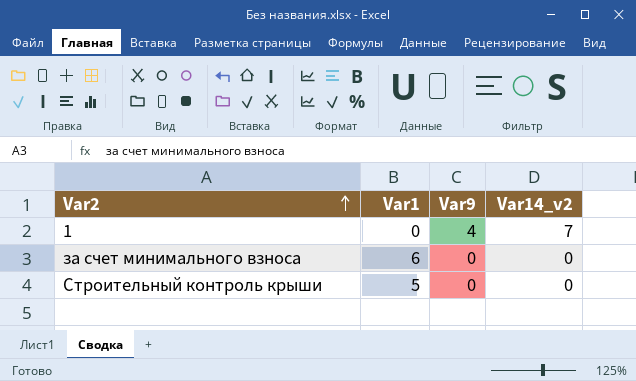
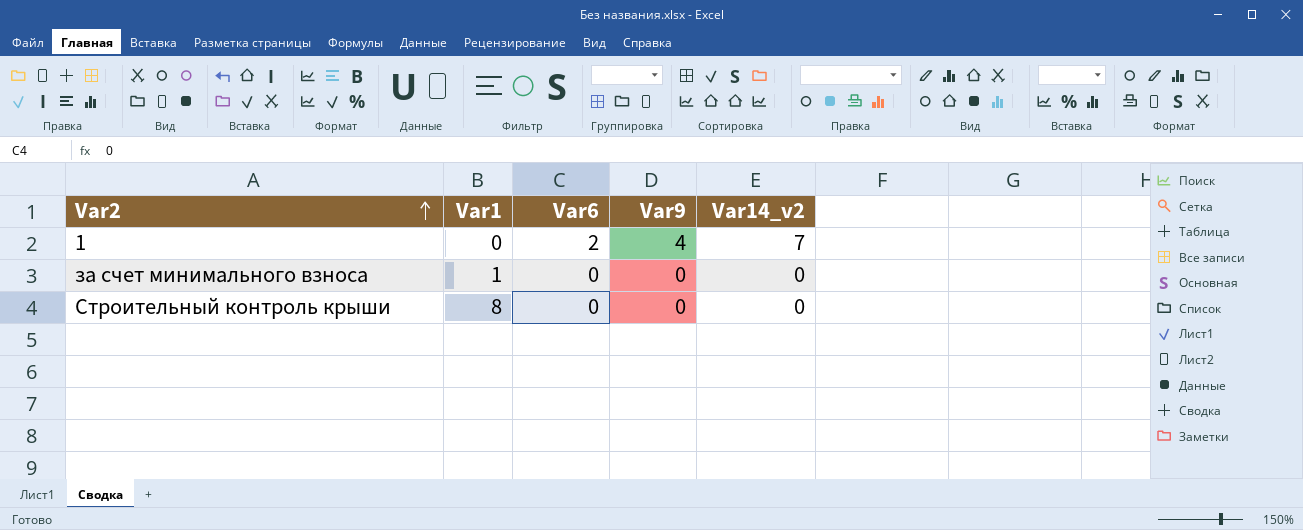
column Var6 | position: none -> 3
за счет минимального взноса | Var1: 6 -> 1
Строительный контроль крыши | Var1: 5 -> 8

